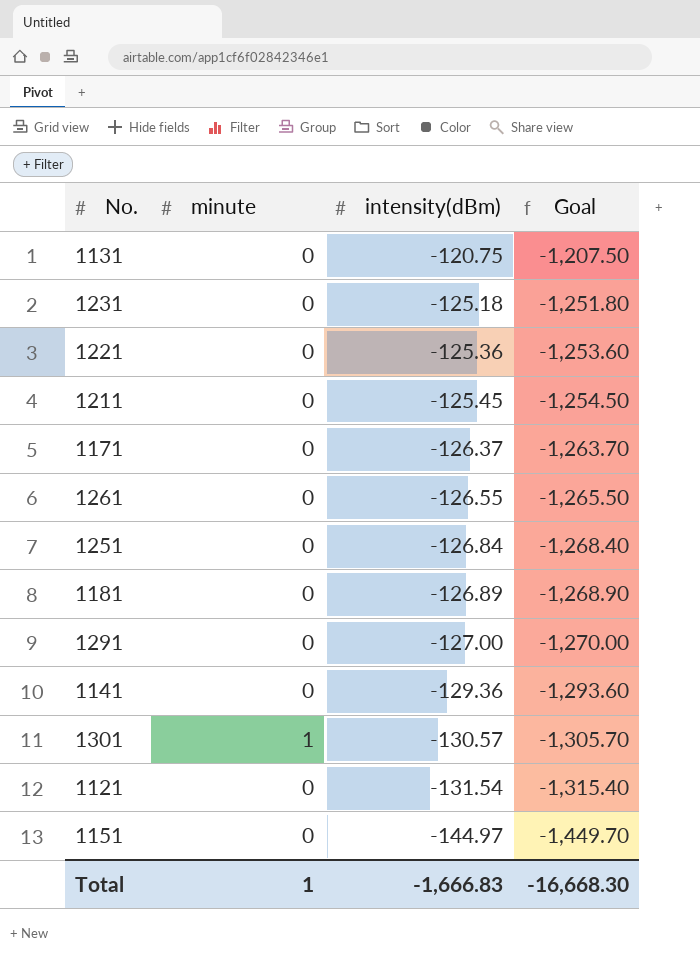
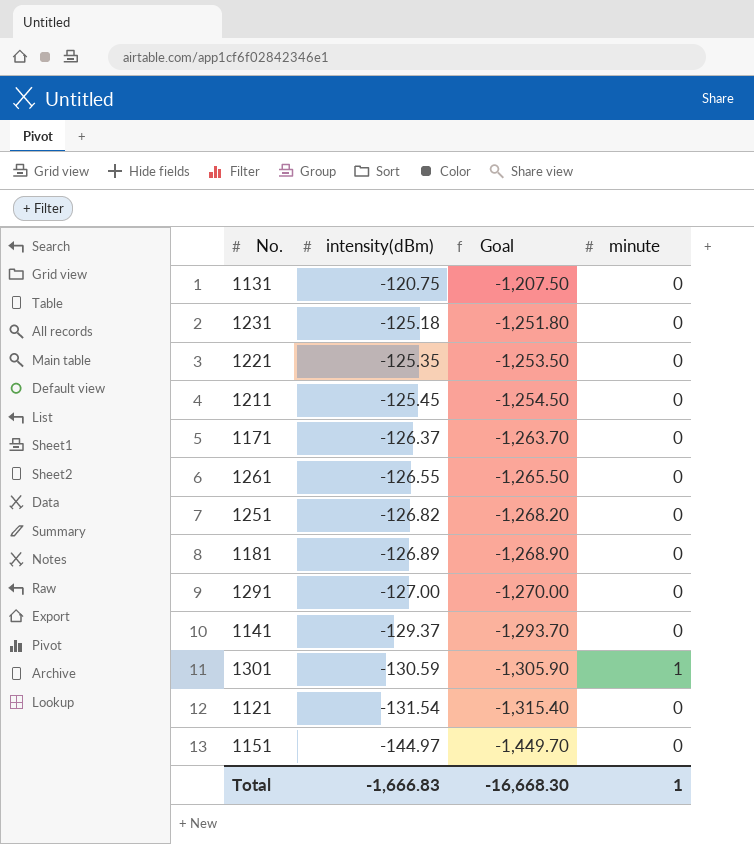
column minute | position: 2 -> 4
1221 | intensity(dBm): -125.36 -> -125.35
1221 | Goal: -1,253.60 -> -1,253.50
1251 | intensity(dBm): -126.84 -> -126.82
1251 | Goal: -1,268.40 -> -1,268.20
1141 | intensity(dBm): -129.36 -> -129.37
1141 | Goal: -1,293.60 -> -1,293.70
1301 | intensity(dBm): -130.57 -> -130.59
1301 | Goal: -1,305.70 -> -1,305.90

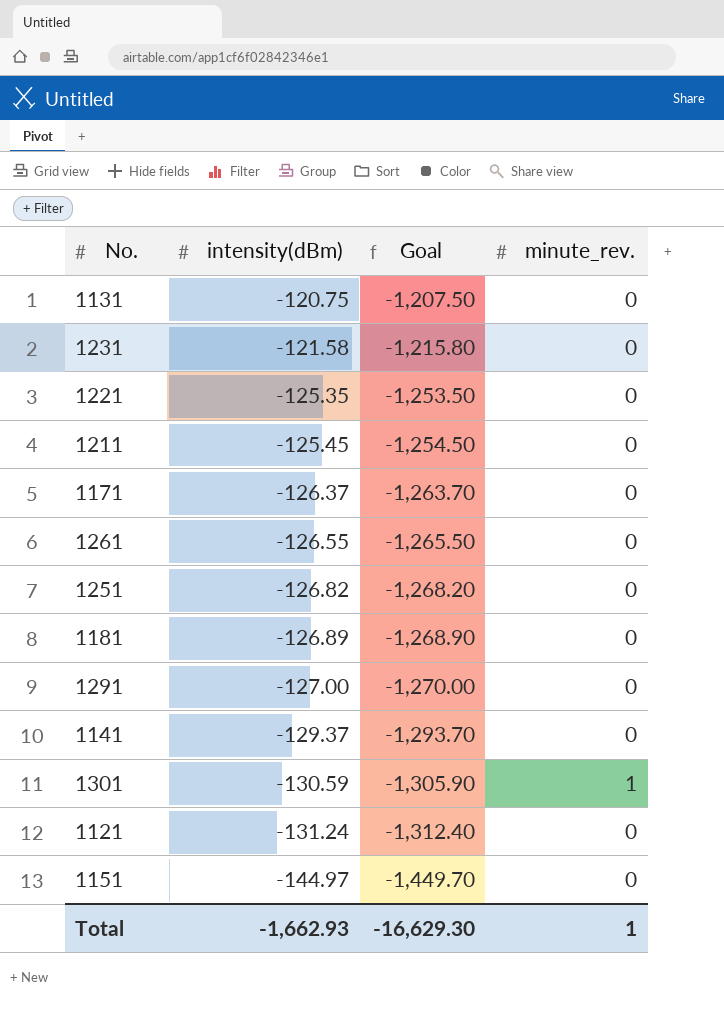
column name: minute -> minute_rev.
1231 | intensity(dBm): -125.18 -> -121.58
1231 | Goal: -1,251.80 -> -1,215.80
1121 | intensity(dBm): -131.54 -> -131.24
1121 | Goal: -1,315.40 -> -1,312.40
Total | intensity(dBm): -1,666.83 -> -1,662.93
Total | Goal: -16,668.30 -> -16,629.30

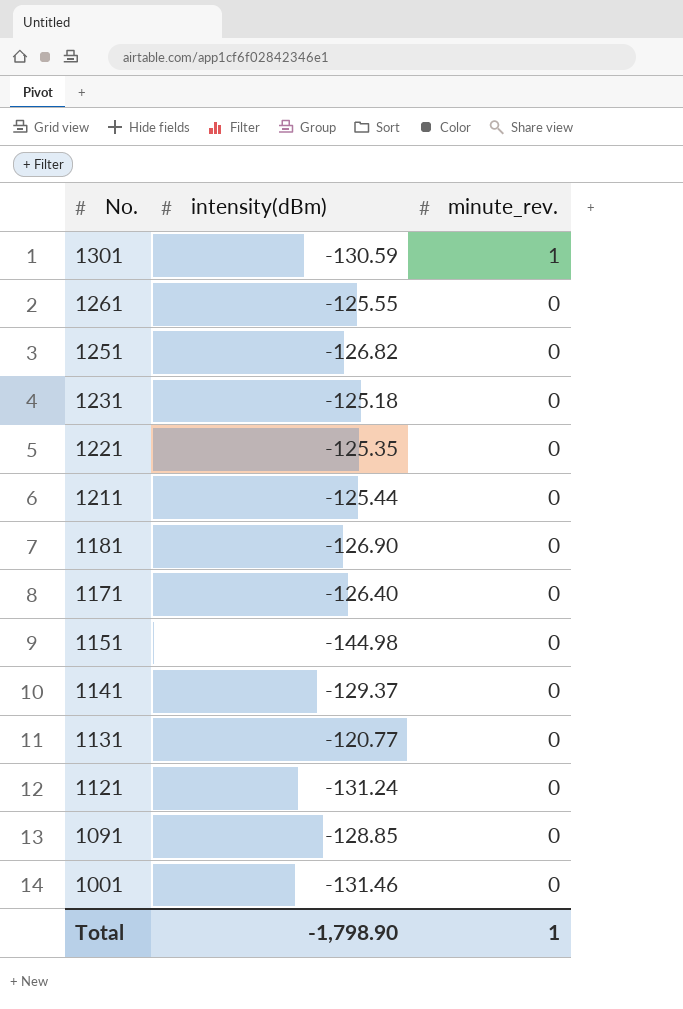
row order: intensity(dBm) descending -> No. descending
column Goal | formula: [intensity(dBm)] * 10 -> none
row 1291: -127.00 | -1,270.00 | 0 -> none
1261 | intensity(dBm): -126.55 -> -125.55
1231 | intensity(dBm): -121.58 -> -125.18
1211 | intensity(dBm): -125.45 -> -125.44
1181 | intensity(dBm): -126.89 -> -126.90
1171 | intensity(dBm): -126.37 -> -126.40
1151 | intensity(dBm): -144.97 -> -144.98
1131 | intensity(dBm): -120.75 -> -120.77
row 1091: none -> -128.85 | 0
row 1001: none -> -131.46 | 0
Total | intensity(dBm): -1,662.93 -> -1,798.90

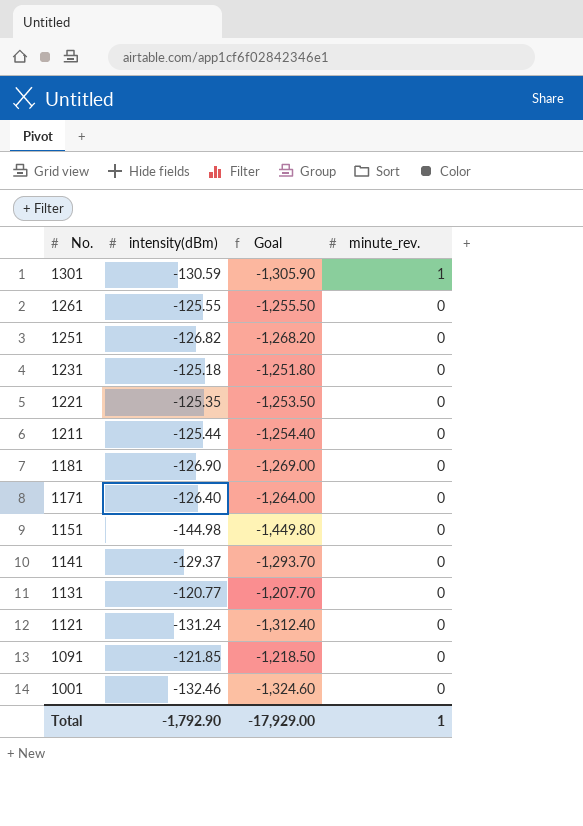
column Goal | formula: none -> [intensity(dBm)] * 10
1091 | intensity(dBm): -128.85 -> -121.85
1001 | intensity(dBm): -131.46 -> -132.46
Total | intensity(dBm): -1,798.90 -> -1,792.90

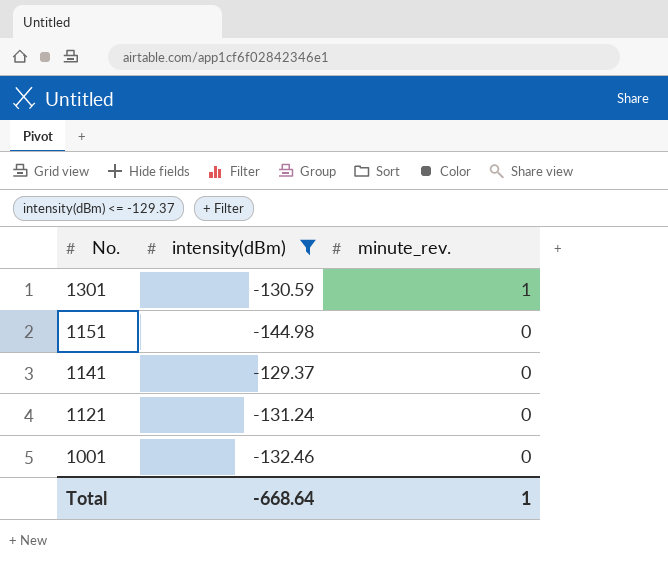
filter: none -> intensity(dBm) <= -129.37
column Goal | formula: [intensity(dBm)] * 10 -> none
Total | intensity(dBm): -1,792.90 -> -668.64

